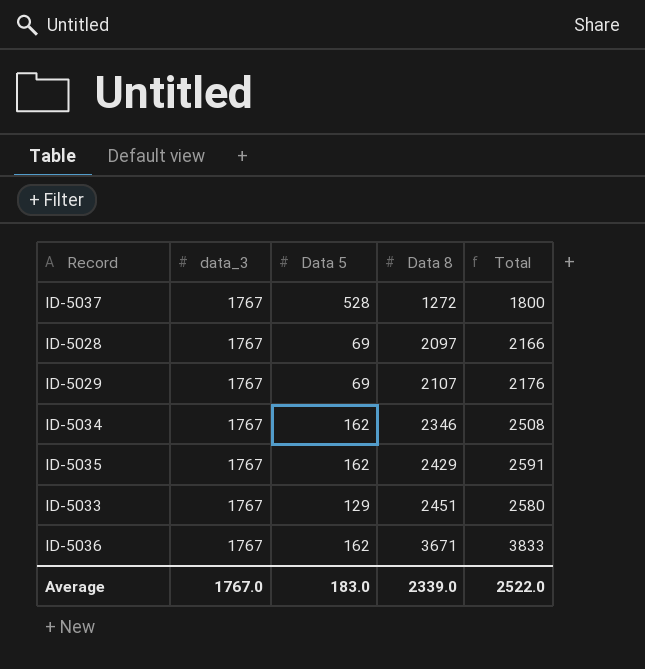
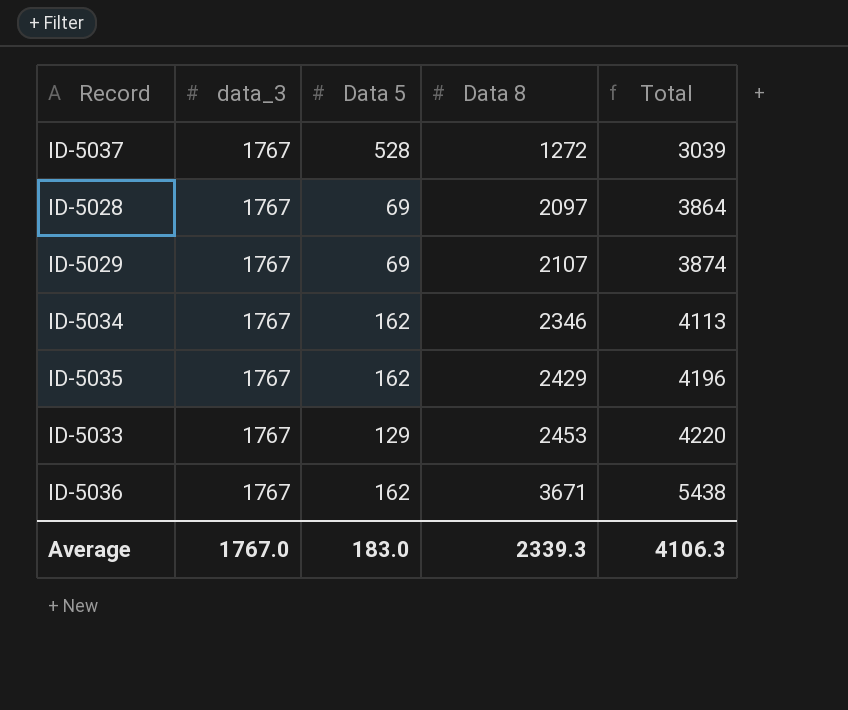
column Total | formula: [Data 5] + [Data 8] -> [data_3] + [Data 8]
ID-5033 | Data 8: 2451 -> 2453
Average | Data 8: 2339.0 -> 2339.3
Average | Total: 2522.0 -> 4106.3

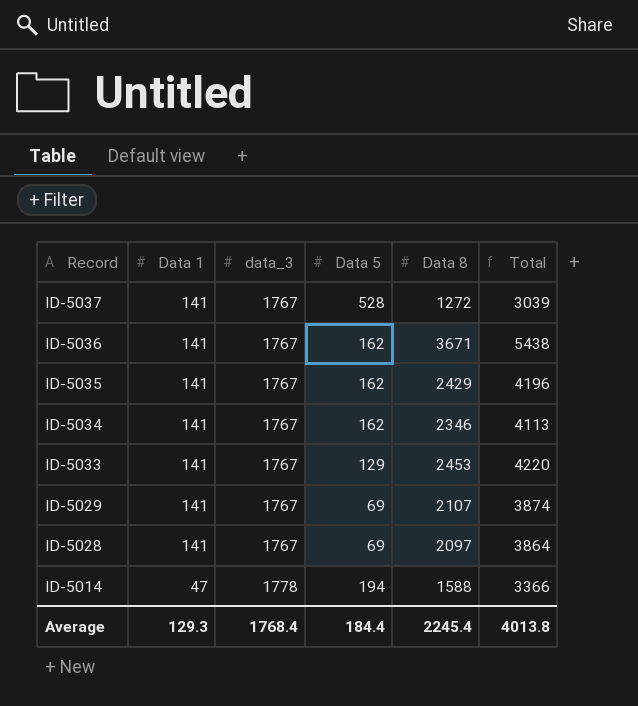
row order: Data 8 ascending -> Record descending
column Data 1 | position: none -> 2
row ID-5014: none -> 47 | 1778 | 194 | 1588 | 3366
Average | data_3: 1767.0 -> 1768.4
Average | Data 5: 183.0 -> 184.4
Average | Data 8: 2339.3 -> 2245.4
Average | Total: 4106.3 -> 4013.8

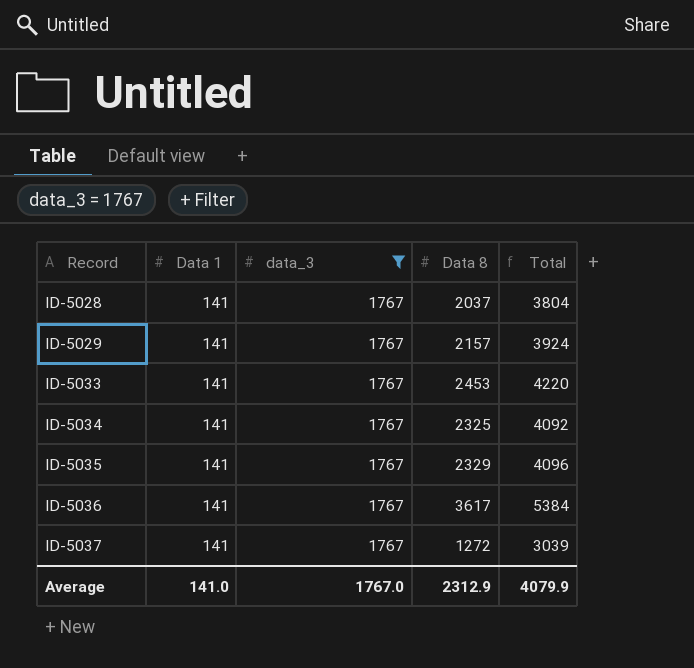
filter: none -> data_3 = 1767
row order: Record descending -> Record ascending
column Data 5 | position: 4 -> none
ID-5028 | Data 8: 2097 -> 2037
ID-5028 | Total: 3864 -> 3804
ID-5029 | Data 8: 2107 -> 2157
ID-5029 | Total: 3874 -> 3924
ID-5034 | Data 8: 2346 -> 2325
ID-5034 | Total: 4113 -> 4092
ID-5035 | Data 8: 2429 -> 2329
ID-5035 | Total: 4196 -> 4096
ID-5036 | Data 8: 3671 -> 3617
ID-5036 | Total: 5438 -> 5384
Average | Data 1: 129.3 -> 141.0
Average | data_3: 1768.4 -> 1767.0
Average | Data 8: 2245.4 -> 2312.9
Average | Total: 4013.8 -> 4079.9

